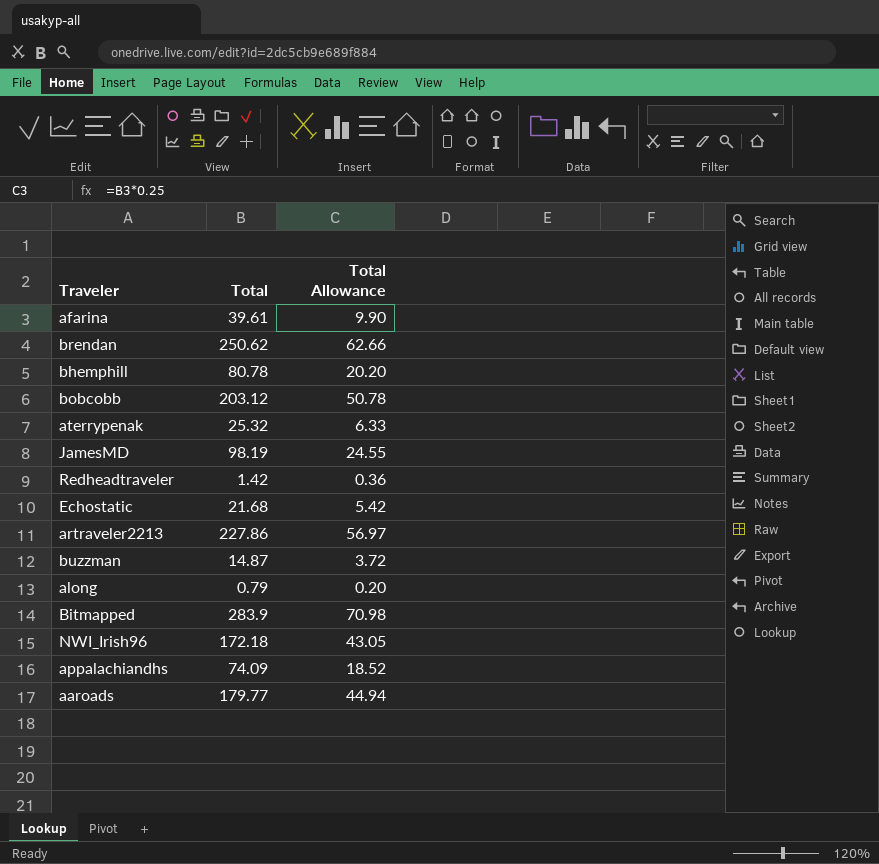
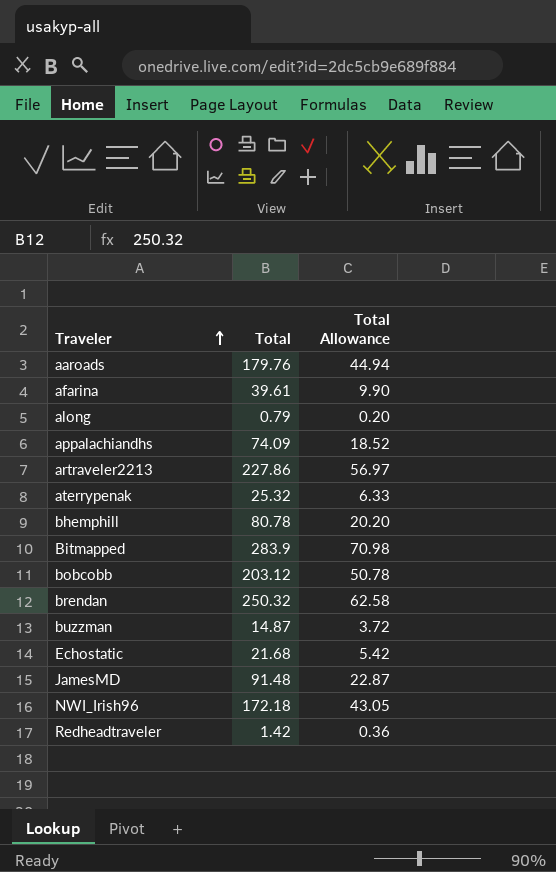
row order: none -> Traveler ascending
aaroads | Total: 179.77 -> 179.76
brendan | Total: 250.62 -> 250.32
brendan | Total Allowance: 62.66 -> 62.58
JamesMD | Total: 98.19 -> 91.48
JamesMD | Total Allowance: 24.55 -> 22.87

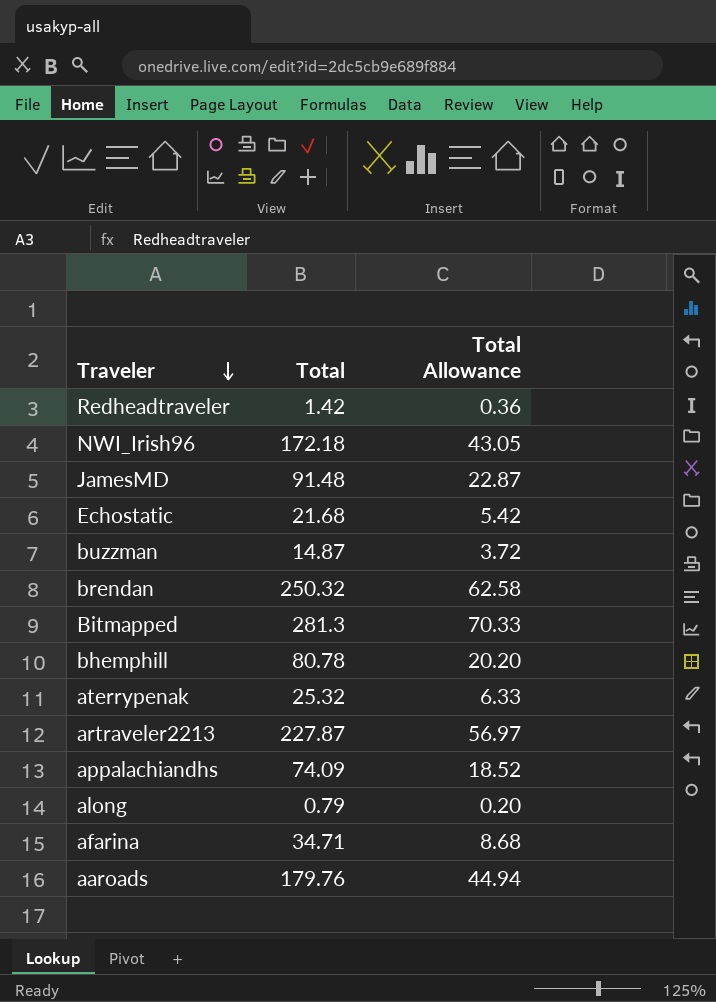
row order: Traveler ascending -> Traveler descending
row bobcobb: 203.12 | 50.78 -> none
Bitmapped | Total: 283.9 -> 281.3
Bitmapped | Total Allowance: 70.98 -> 70.33
artraveler2213 | Total: 227.86 -> 227.87
afarina | Total: 39.61 -> 34.71
afarina | Total Allowance: 9.90 -> 8.68

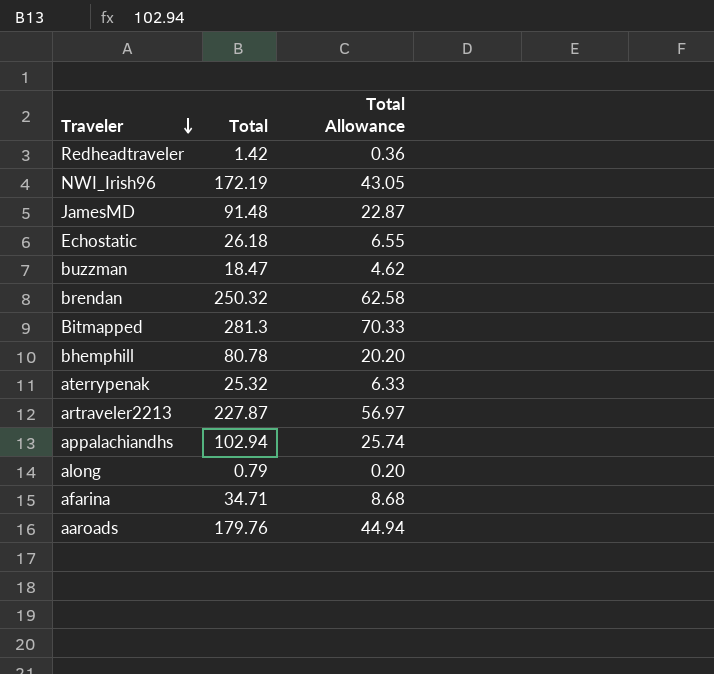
NWI_Irish96 | Total: 172.18 -> 172.19
Echostatic | Total: 21.68 -> 26.18
Echostatic | Total Allowance: 5.42 -> 6.55
buzzman | Total: 14.87 -> 18.47
buzzman | Total Allowance: 3.72 -> 4.62
appalachiandhs | Total: 74.09 -> 102.94
appalachiandhs | Total Allowance: 18.52 -> 25.74

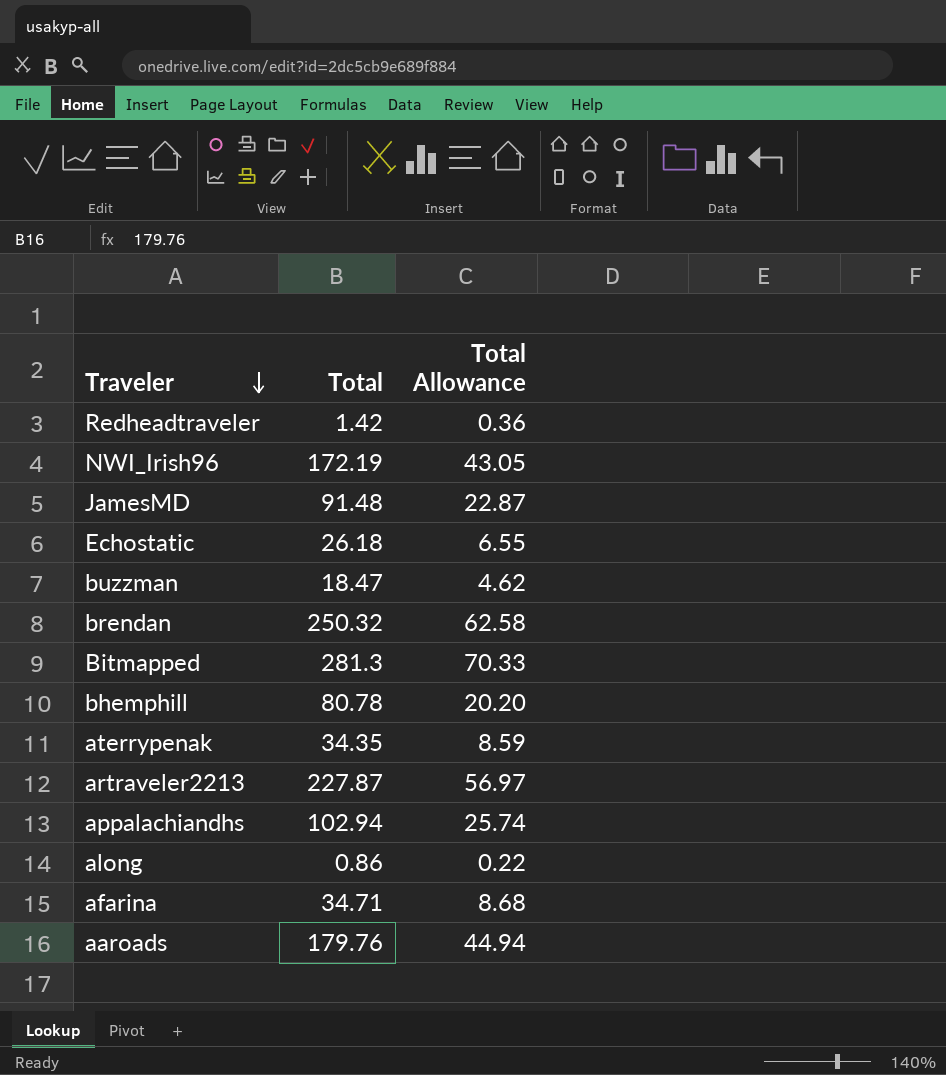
aterrypenak | Total: 25.32 -> 34.35
aterrypenak | Total Allowance: 6.33 -> 8.59
along | Total: 0.79 -> 0.86
along | Total Allowance: 0.20 -> 0.22

